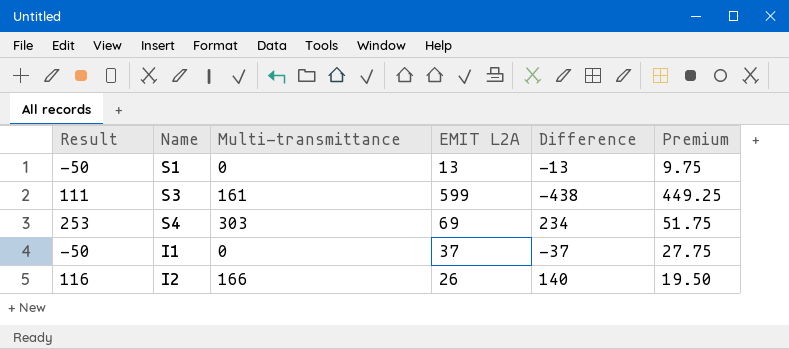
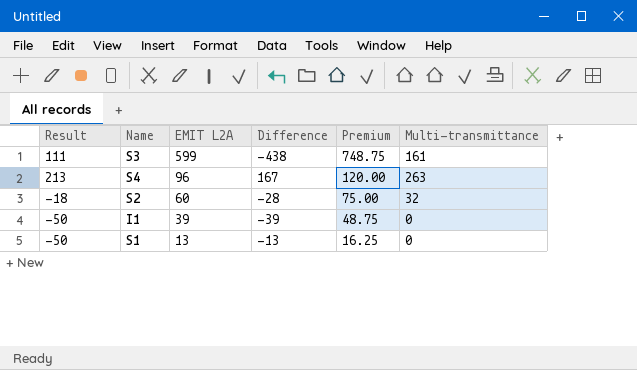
row order: none -> EMIT L2A descending
column Premium | formula: [EMIT L2A] * 0.75 -> [EMIT L2A] * 1.25
column Multi-transmittance | position: 3 -> 6
row I2: 116 | 166 | 26 | 140 | 19.50 -> none
S4 | Result: 253 -> 213
S4 | EMIT L2A: 69 -> 96
S4 | Difference: 234 -> 167
S4 | Multi-transmittance: 303 -> 263
row S2: none -> -18 | 60 | -28 | 75.00 | 32
I1 | EMIT L2A: 37 -> 39
I1 | Difference: -37 -> -39

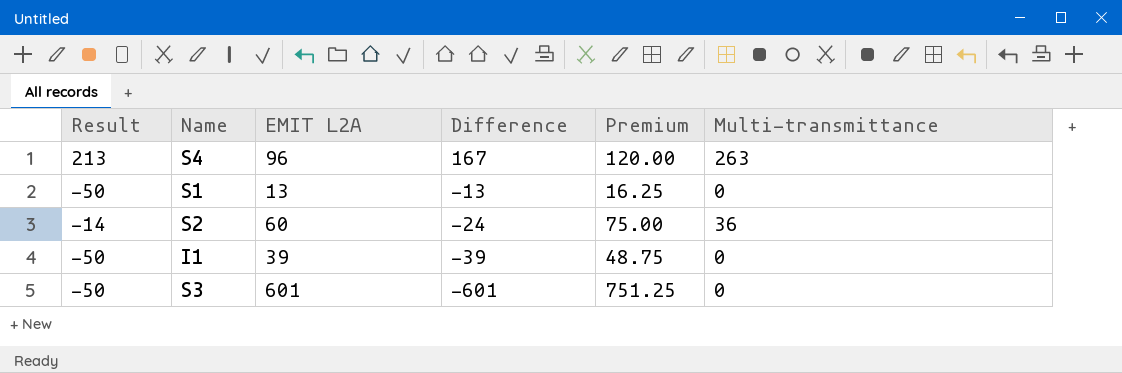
row order: EMIT L2A descending -> Difference descending
S2 | Result: -18 -> -14
S2 | Difference: -28 -> -24
S2 | Multi-transmittance: 32 -> 36
S3 | Result: 111 -> -50
S3 | EMIT L2A: 599 -> 601
S3 | Difference: -438 -> -601
S3 | Premium: 748.75 -> 751.25
S3 | Multi-transmittance: 161 -> 0

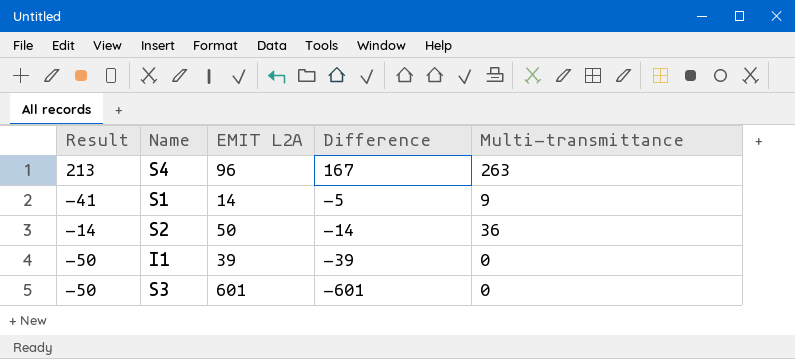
column Premium | formula: [EMIT L2A] * 1.25 -> none
S1 | Result: -50 -> -41
S1 | EMIT L2A: 13 -> 14
S1 | Difference: -13 -> -5
S1 | Multi-transmittance: 0 -> 9
S2 | EMIT L2A: 60 -> 50
S2 | Difference: -24 -> -14

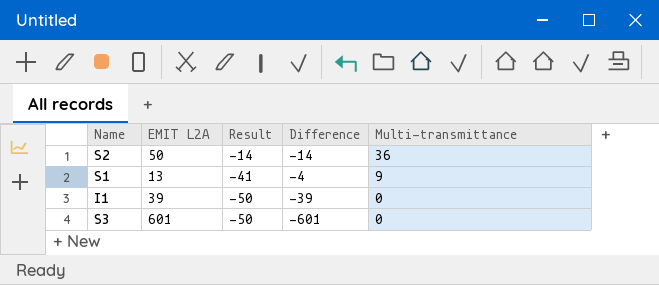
row order: Difference descending -> Result descending
column Result | position: 1 -> 3
row S4: 213 | 96 | 167 | 263 -> none
S1 | EMIT L2A: 14 -> 13
S1 | Difference: -5 -> -4

